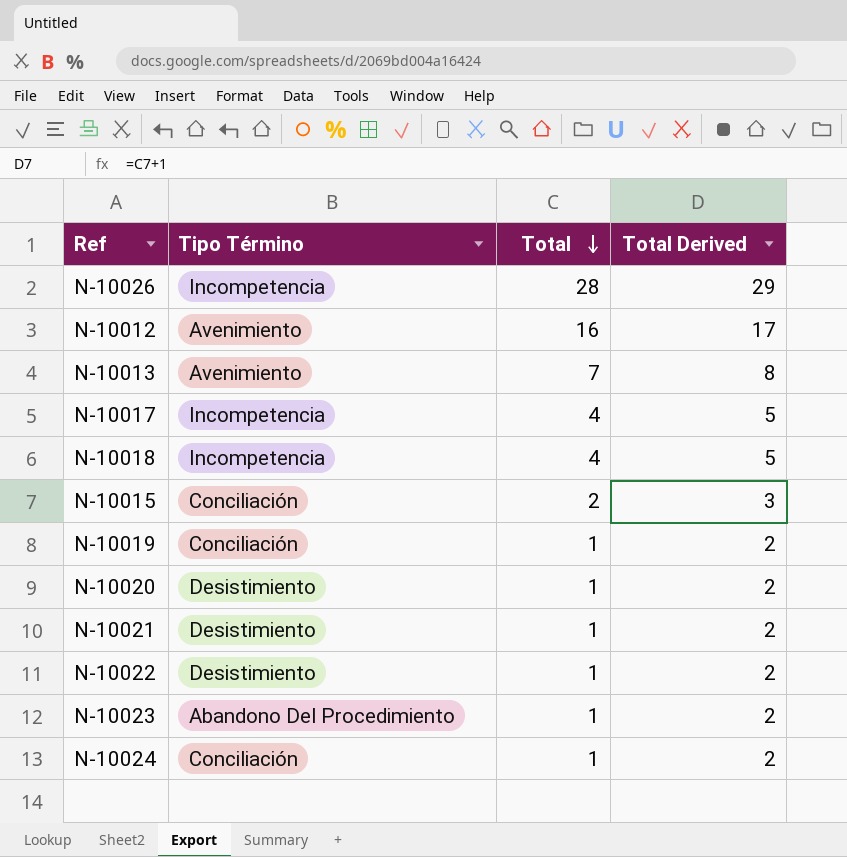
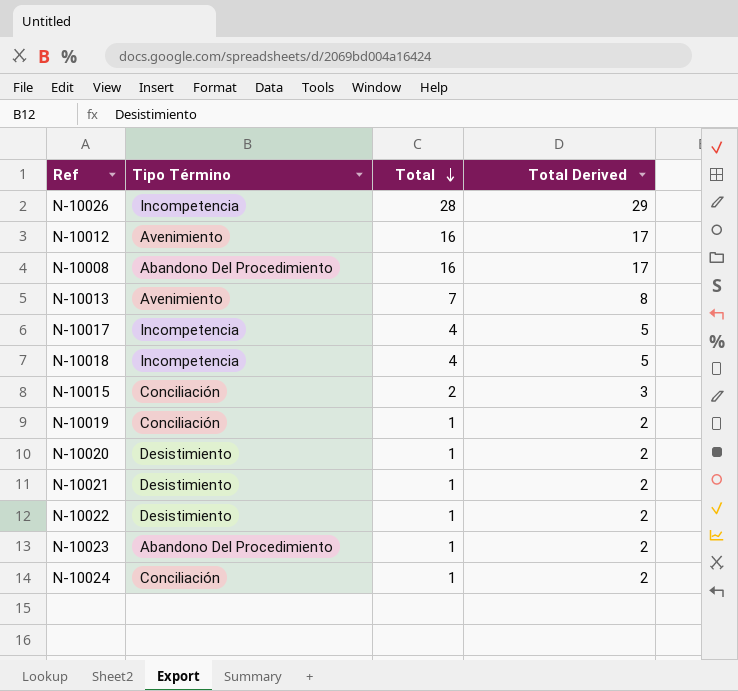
row N-10008: none -> Abandono Del Procedimiento | 16 | 17

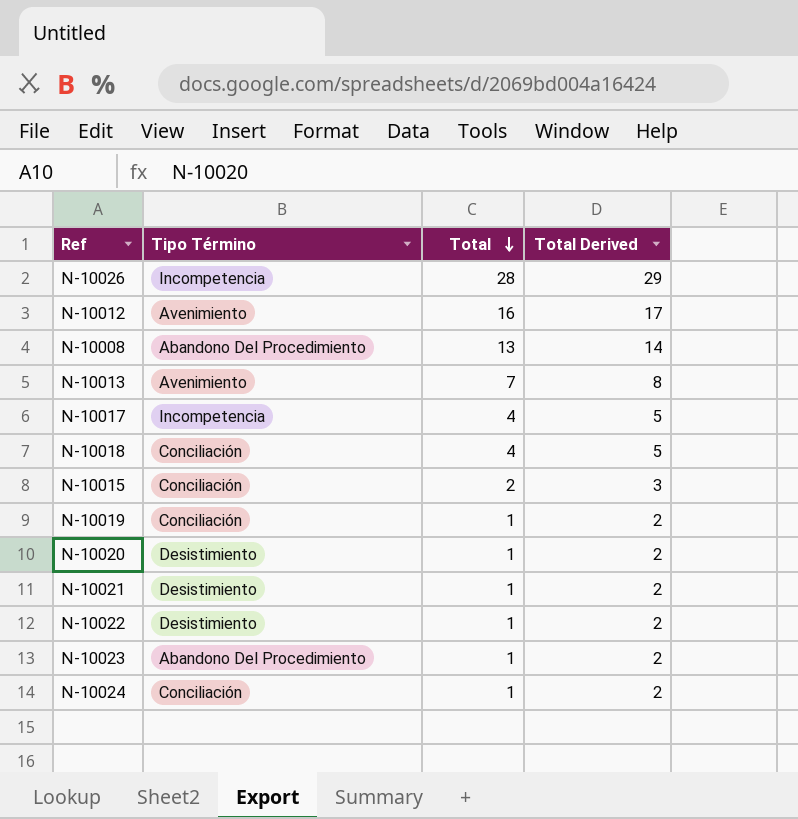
N-10008 | Total: 16 -> 13
N-10008 | Total Derived: 17 -> 14
N-10018 | Tipo Término: Incompetencia -> Conciliación

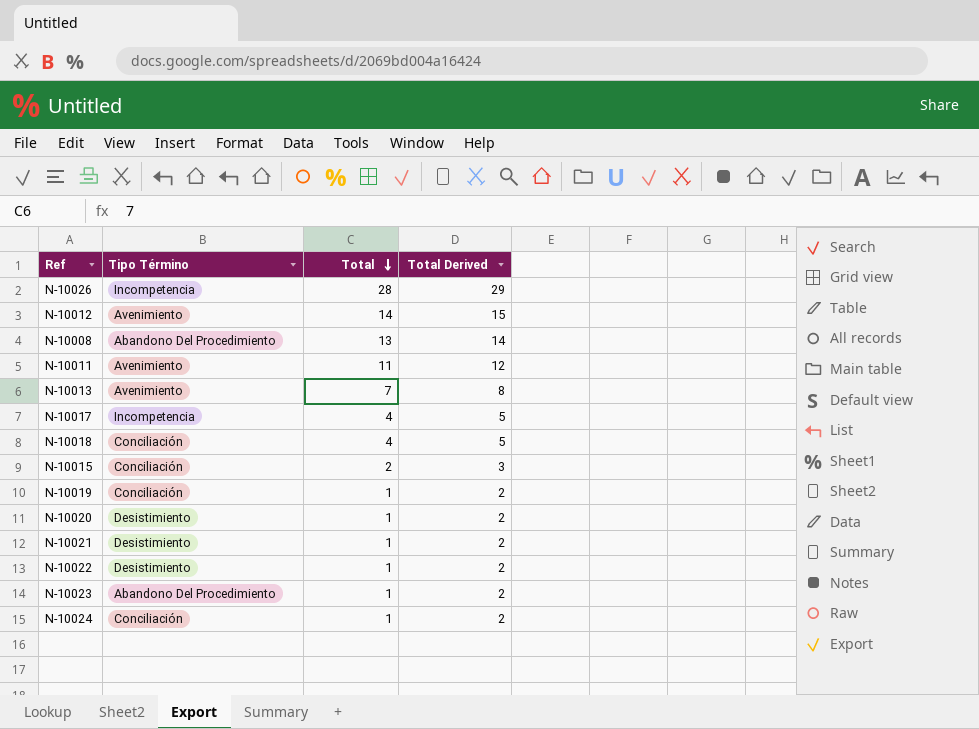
N-10012 | Total: 16 -> 14
N-10012 | Total Derived: 17 -> 15
row N-10011: none -> Avenimiento | 11 | 12

